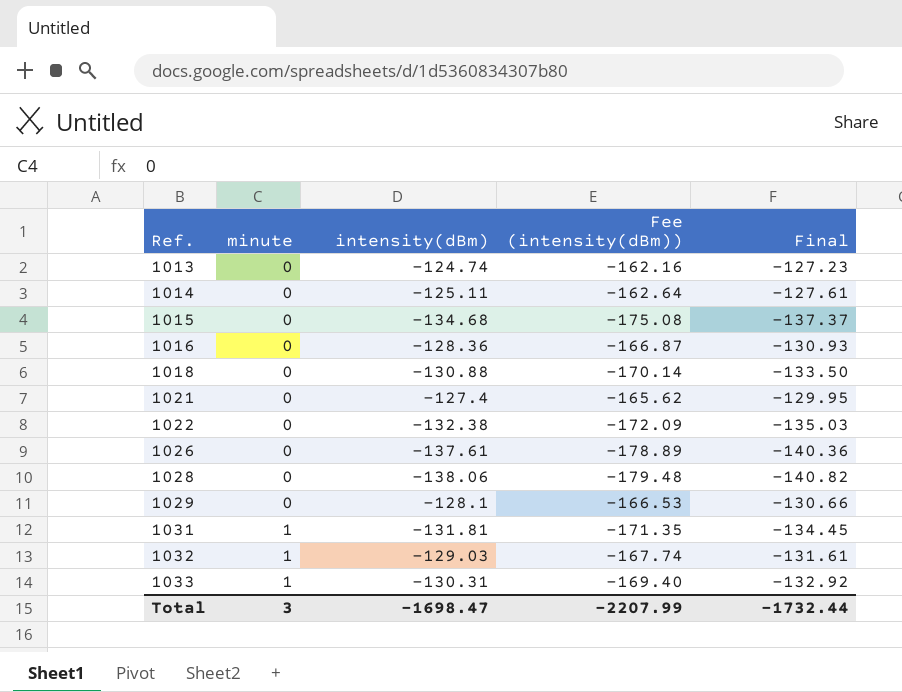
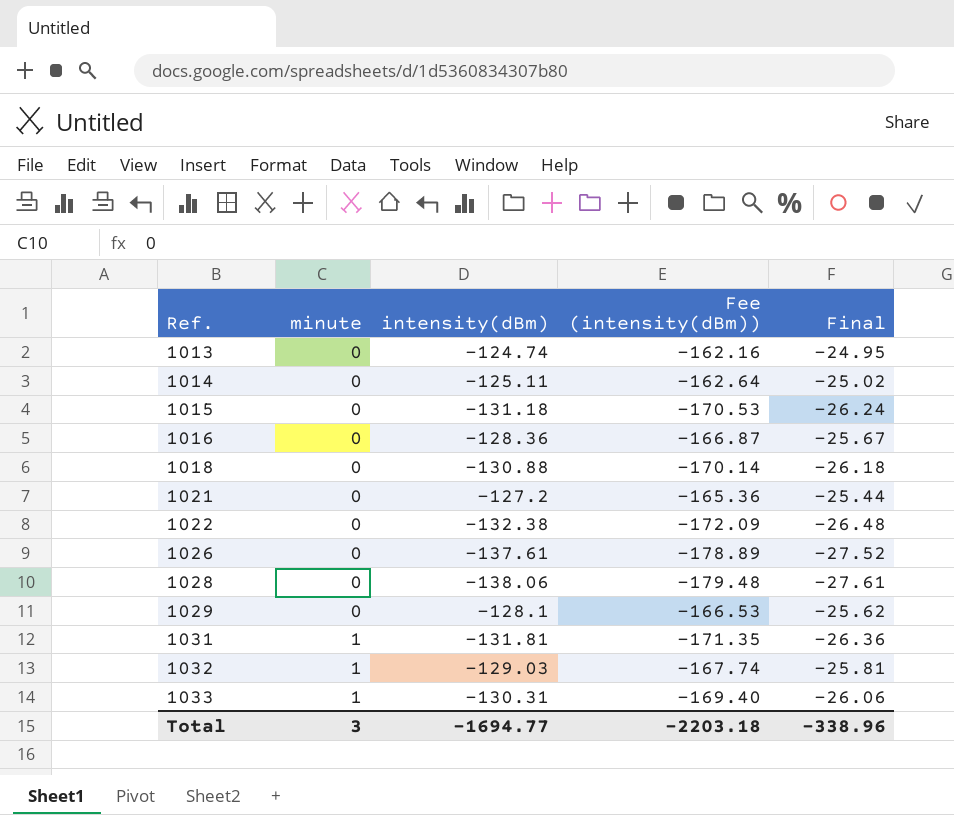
column Final | formula: [intensity(dBm)] * 1.02 -> [intensity(dBm)] * 0.2
1015 | intensity(dBm): -134.68 -> -131.18
1015 | Fee (intensity(dBm)): -175.08 -> -170.53
1021 | intensity(dBm): -127.4 -> -127.2
1021 | Fee (intensity(dBm)): -165.62 -> -165.36
Total | intensity(dBm): -1698.47 -> -1694.77
Total | Fee (intensity(dBm)): -2207.99 -> -2203.18
Total | Final: -1732.44 -> -338.96

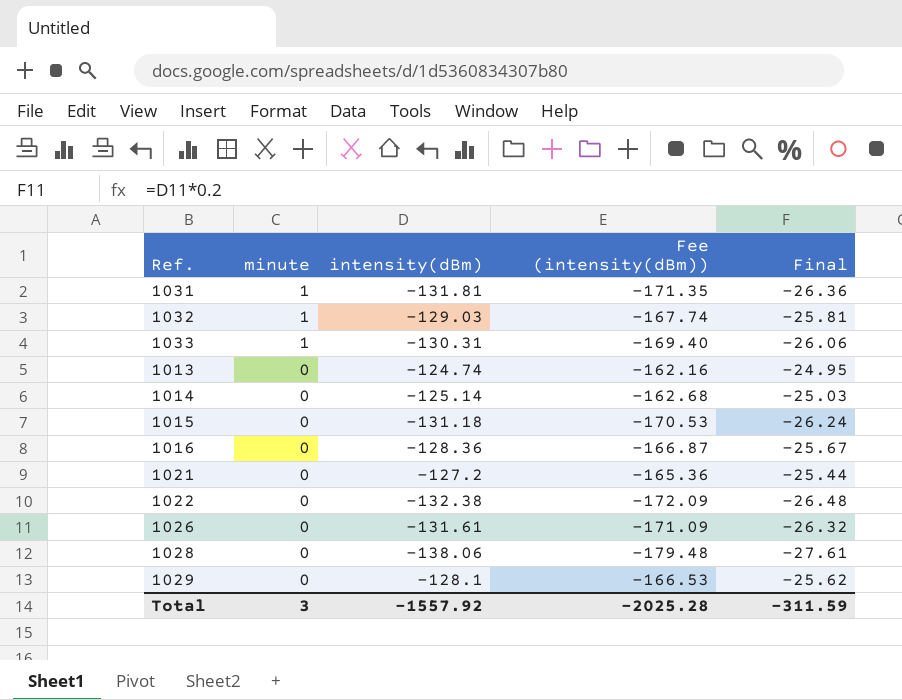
row order: Ref. ascending -> minute descending
row 1018: 0 | -130.88 | -170.14 | -26.18 -> none
1014 | intensity(dBm): -125.11 -> -125.14
1014 | Fee (intensity(dBm)): -162.64 -> -162.68
1014 | Final: -25.02 -> -25.03
1026 | intensity(dBm): -137.61 -> -131.61
1026 | Fee (intensity(dBm)): -178.89 -> -171.09
1026 | Final: -27.52 -> -26.32
Total | intensity(dBm): -1694.77 -> -1557.92
Total | Fee (intensity(dBm)): -2203.18 -> -2025.28
Total | Final: -338.96 -> -311.59

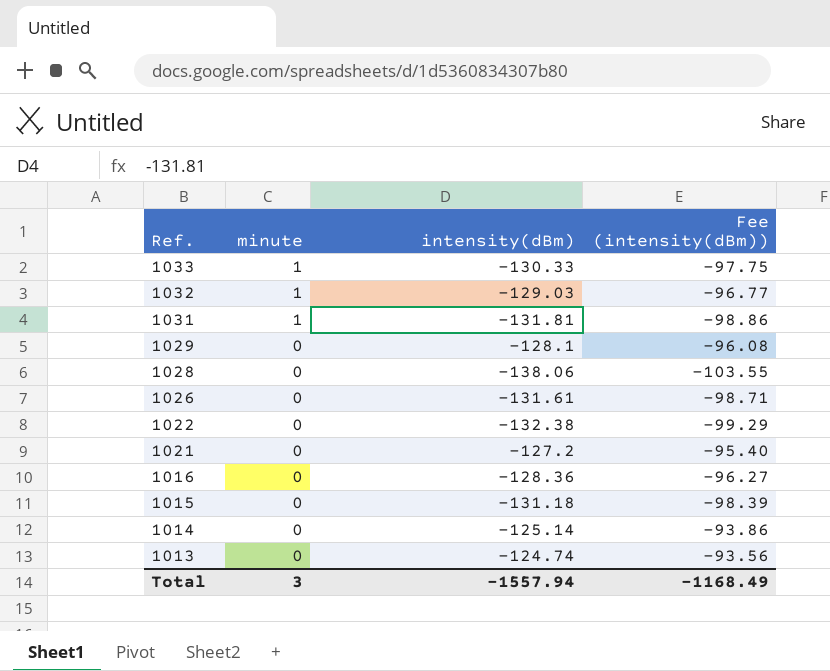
row order: minute descending -> Ref. descending
column Final | formula: [intensity(dBm)] * 0.2 -> none
column Fee (intensity(dBm)) | formula: [intensity(dBm)] * 1.3 -> [intensity(dBm)] * 0.75
1033 | intensity(dBm): -130.31 -> -130.33
Total | intensity(dBm): -1557.92 -> -1557.94
Total | Fee (intensity(dBm)): -2025.28 -> -1168.49

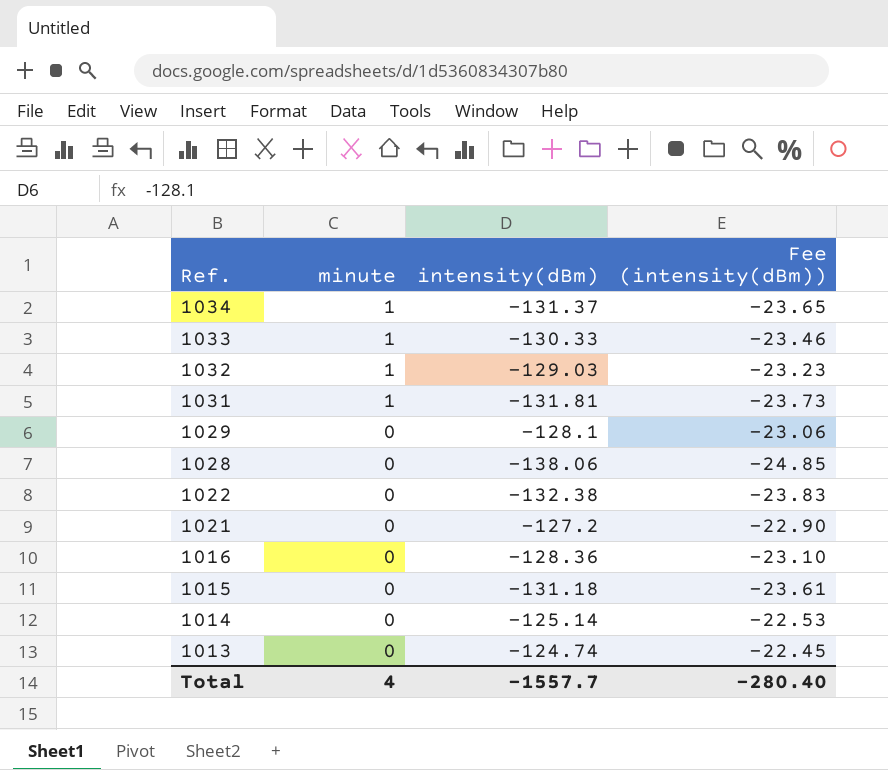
column Fee (intensity(dBm)) | formula: [intensity(dBm)] * 0.75 -> [intensity(dBm)] * 0.18
row 1026: 0 | -131.61 | -98.71 -> none
row 1034: none -> 1 | -131.37 | -23.65
Total | minute: 3 -> 4
Total | intensity(dBm): -1557.94 -> -1557.7
Total | Fee (intensity(dBm)): -1168.49 -> -280.40

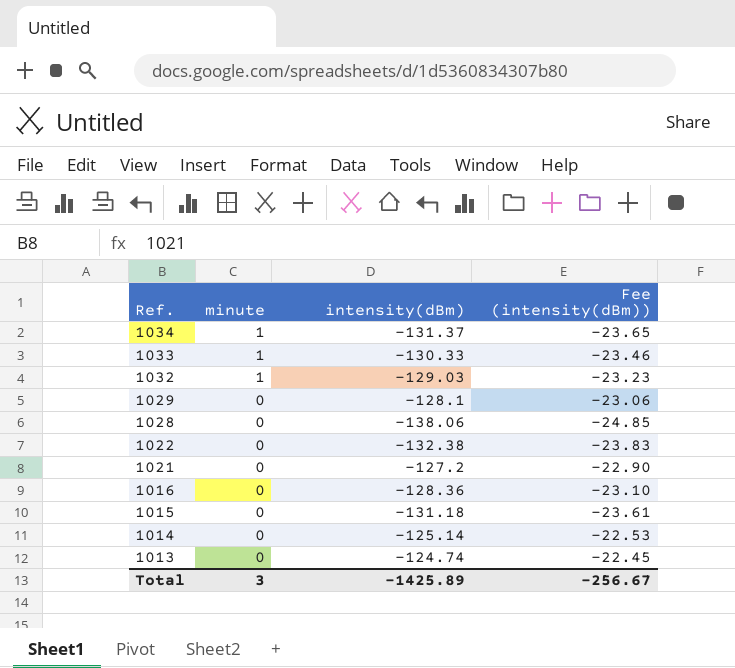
row 1031: 1 | -131.81 | -23.73 -> none
Total | minute: 4 -> 3
Total | intensity(dBm): -1557.7 -> -1425.89
Total | Fee (intensity(dBm)): -280.40 -> -256.67

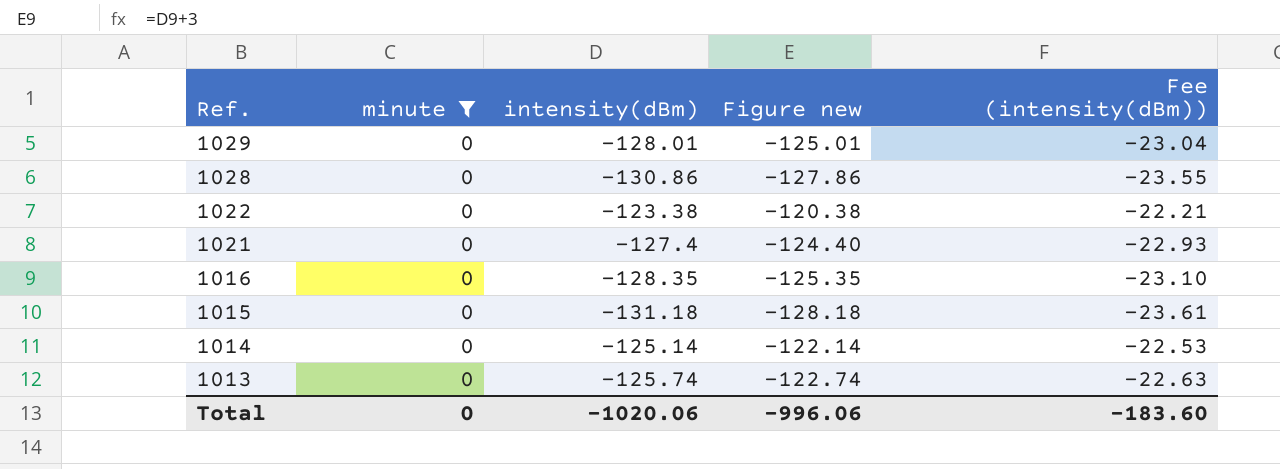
filter: none -> minute = 0
column Figure new | formula: none -> [intensity(dBm)] + 3
1029 | intensity(dBm): -128.1 -> -128.01
1029 | Fee (intensity(dBm)): -23.06 -> -23.04
1028 | intensity(dBm): -138.06 -> -130.86
1028 | Fee (intensity(dBm)): -24.85 -> -23.55
1022 | intensity(dBm): -132.38 -> -123.38
1022 | Fee (intensity(dBm)): -23.83 -> -22.21
1021 | intensity(dBm): -127.2 -> -127.4
1021 | Fee (intensity(dBm)): -22.90 -> -22.93
1016 | intensity(dBm): -128.36 -> -128.35
1013 | intensity(dBm): -124.74 -> -125.74
1013 | Fee (intensity(dBm)): -22.45 -> -22.63
Total | minute: 3 -> 0
Total | intensity(dBm): -1425.89 -> -1020.06
Total | Fee (intensity(dBm)): -256.67 -> -183.60

